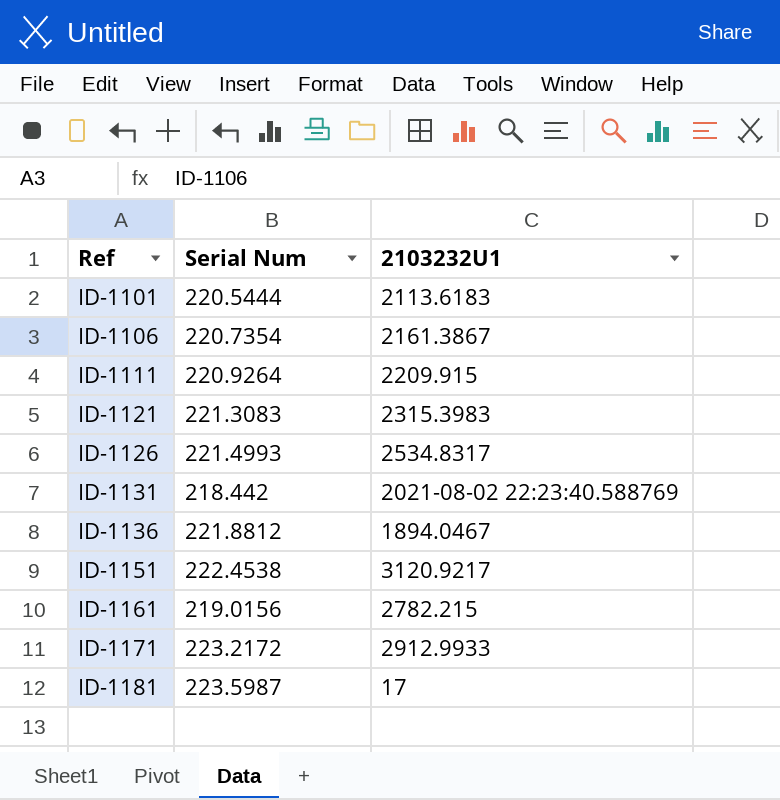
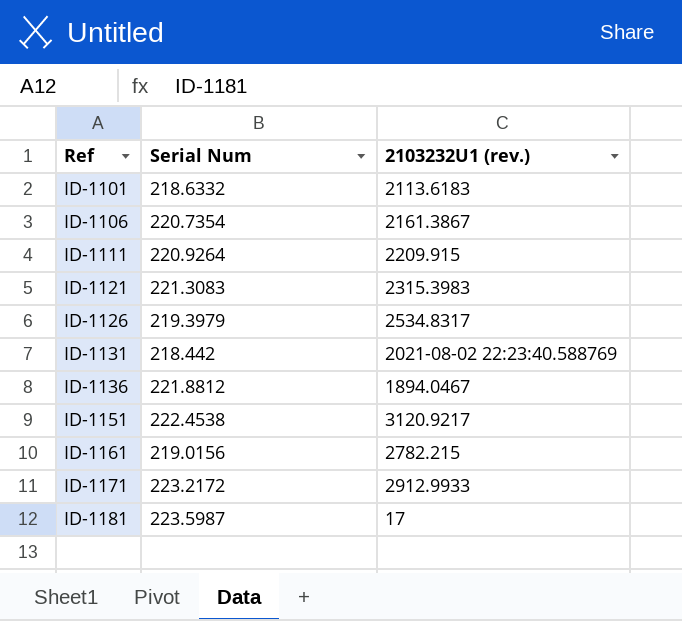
column name: 2103232U1 -> 2103232U1 (rev.)
ID-1101 | Serial Num: 220.5444 -> 218.6332
ID-1126 | Serial Num: 221.4993 -> 219.3979

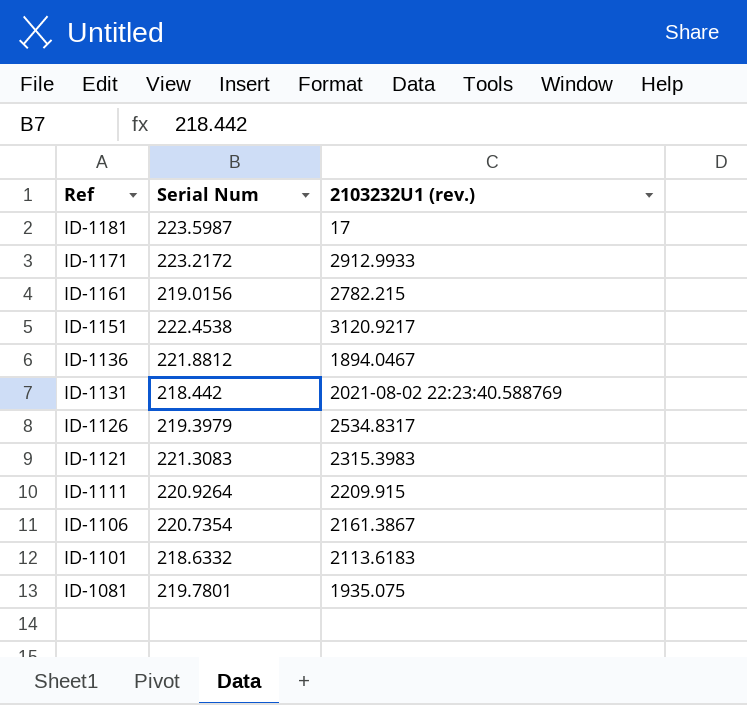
row order: Ref ascending -> Ref descending
row ID-1081: none -> 219.7801 | 1935.075

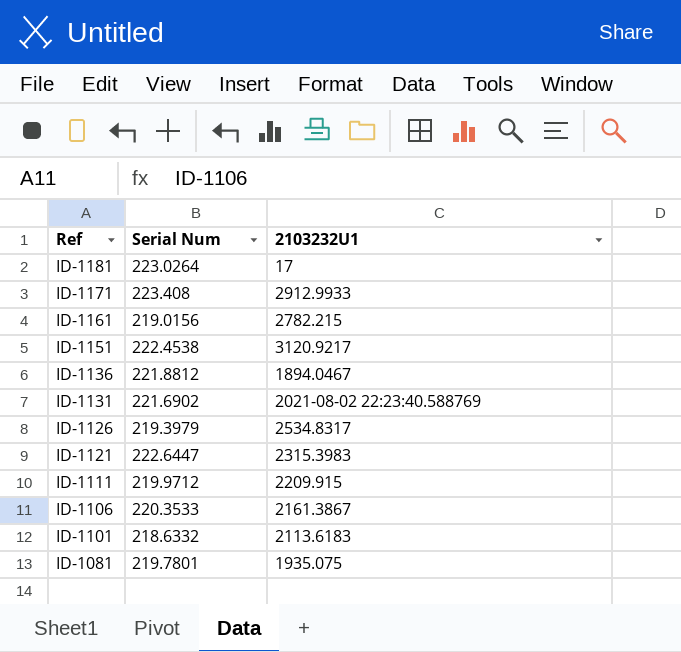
column name: 2103232U1 (rev.) -> 2103232U1
ID-1181 | Serial Num: 223.5987 -> 223.0264
ID-1171 | Serial Num: 223.2172 -> 223.408
ID-1131 | Serial Num: 218.442 -> 221.6902
ID-1121 | Serial Num: 221.3083 -> 222.6447
ID-1111 | Serial Num: 220.9264 -> 219.9712
ID-1106 | Serial Num: 220.7354 -> 220.3533

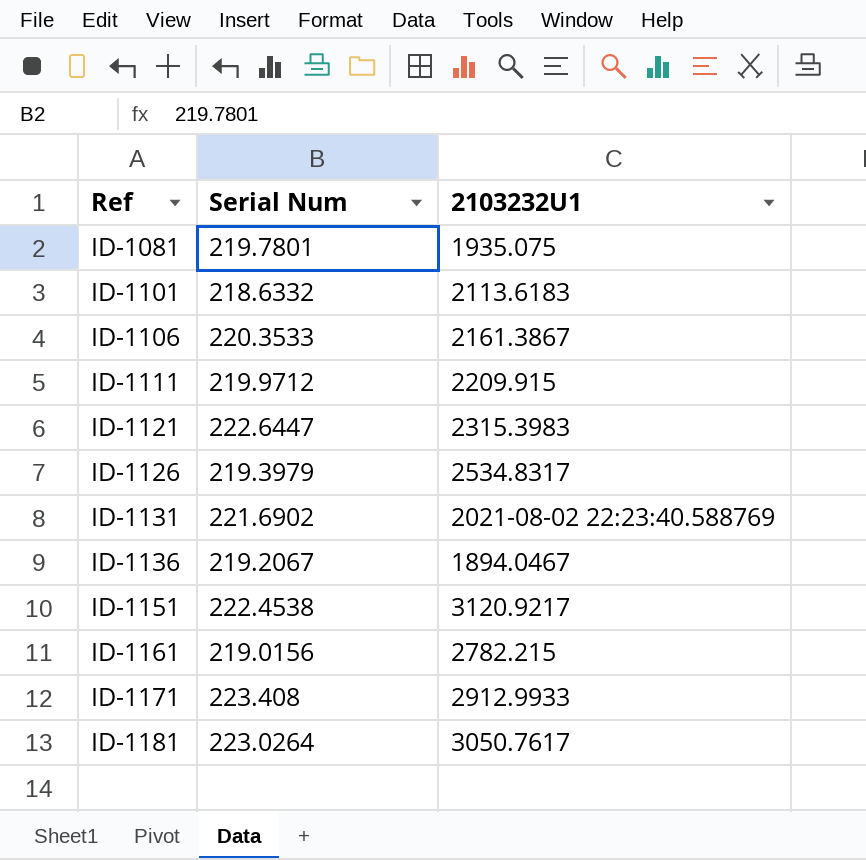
row order: Ref descending -> Ref ascending
ID-1136 | Serial Num: 221.8812 -> 219.2067
ID-1181 | 2103232U1: 17 -> 3050.7617

